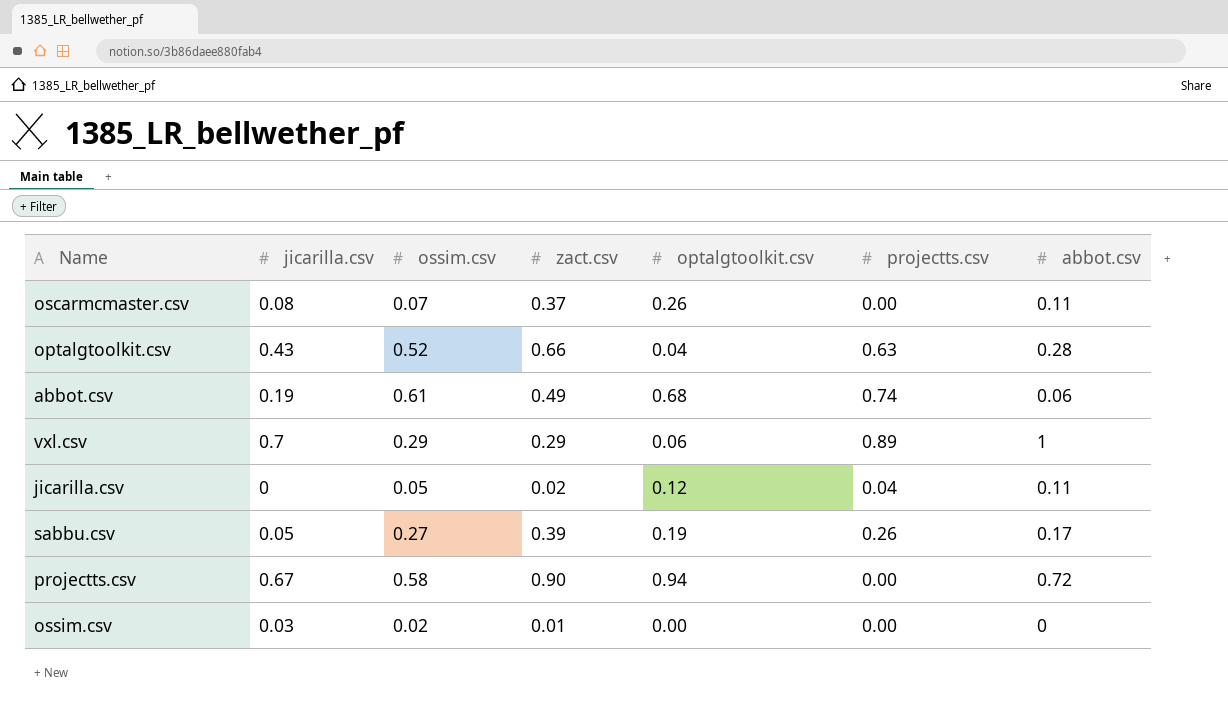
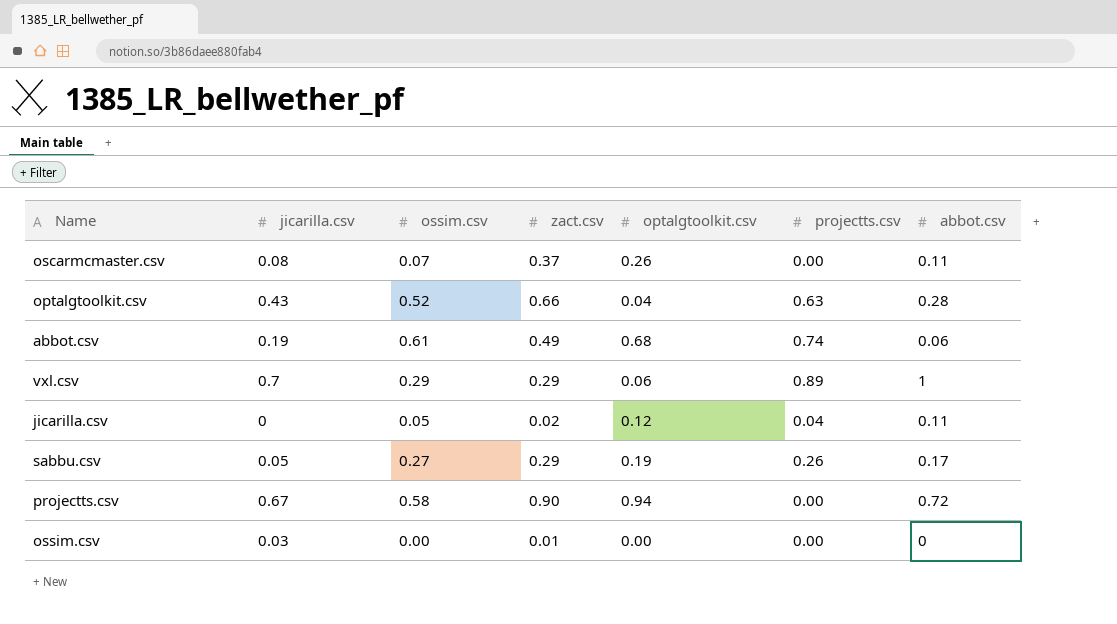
sabbu.csv | zact.csv: 0.39 -> 0.29
ossim.csv | ossim.csv: 0.02 -> 0.00

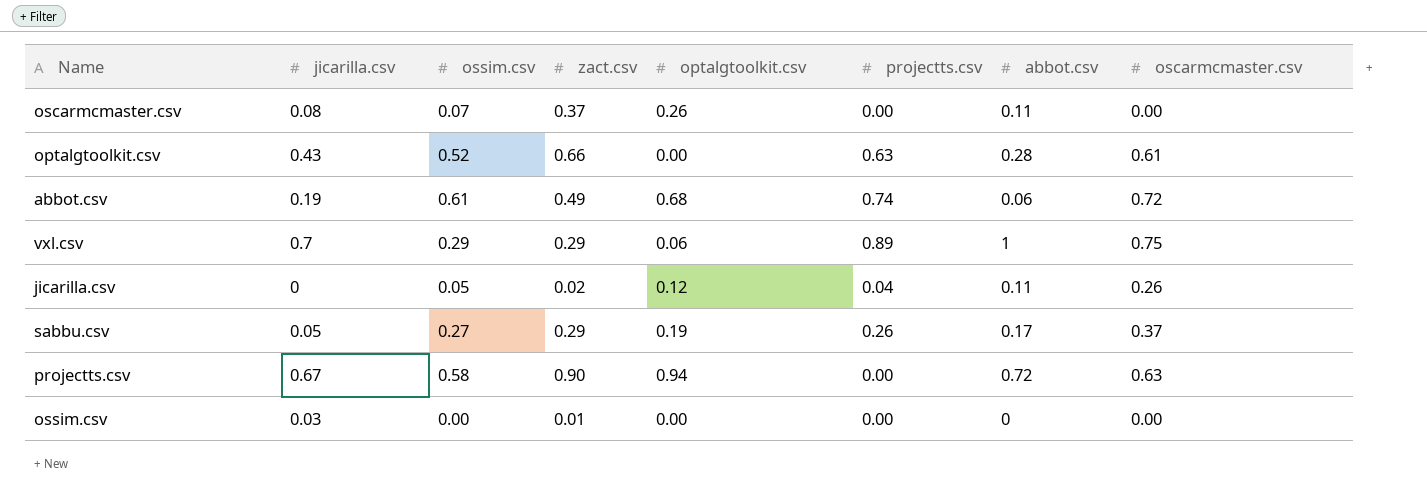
column oscarmcmaster.csv | position: none -> 8
optalgtoolkit.csv | optalgtoolkit.csv: 0.04 -> 0.00

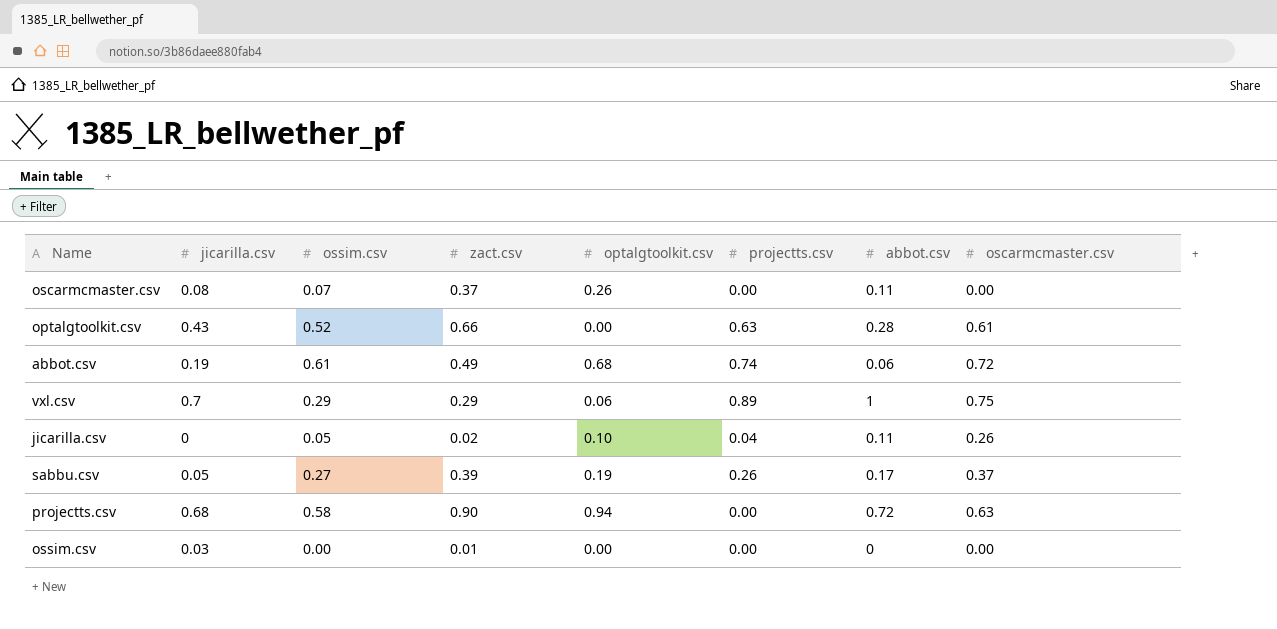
jicarilla.csv | optalgtoolkit.csv: 0.12 -> 0.10
sabbu.csv | zact.csv: 0.29 -> 0.39
projectts.csv | jicarilla.csv: 0.67 -> 0.68

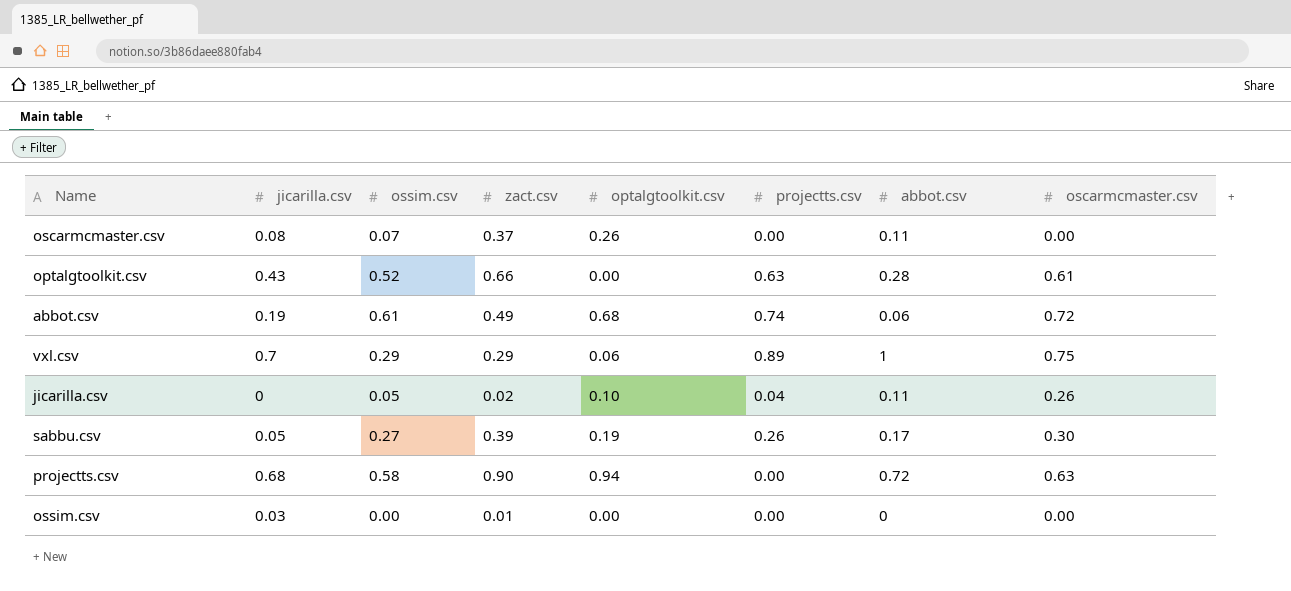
sabbu.csv | oscarmcmaster.csv: 0.37 -> 0.30

